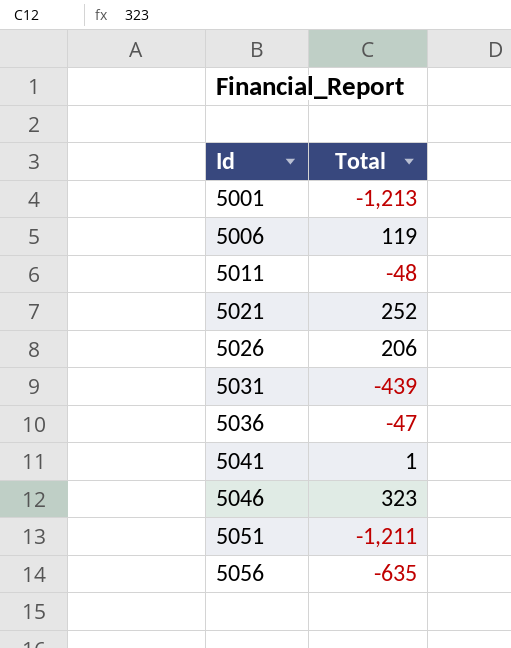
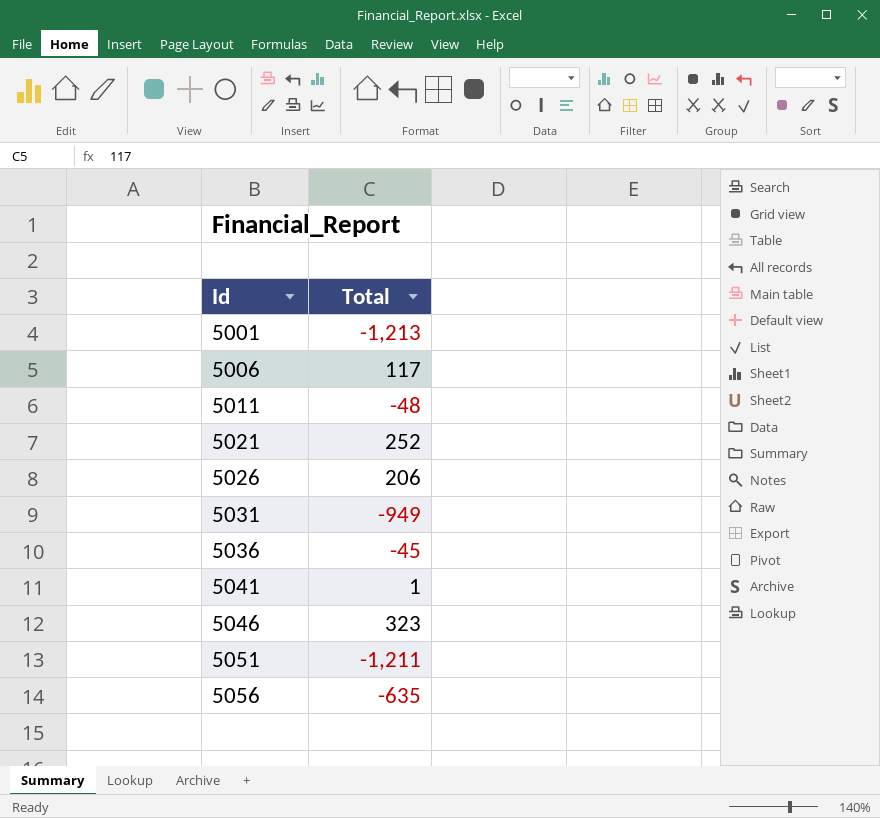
5006 | Total: 119 -> 117
5031 | Total: -439 -> -949
5036 | Total: -47 -> -45

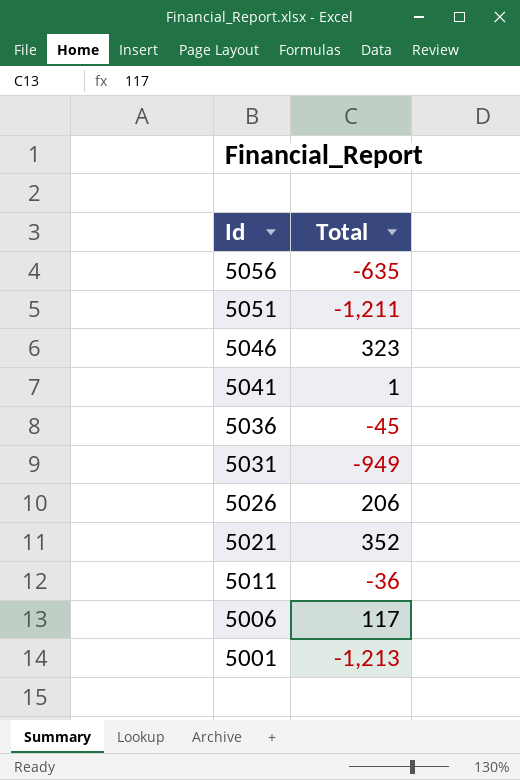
row order: Id ascending -> Id descending
5021 | Total: 252 -> 352
5011 | Total: -48 -> -36

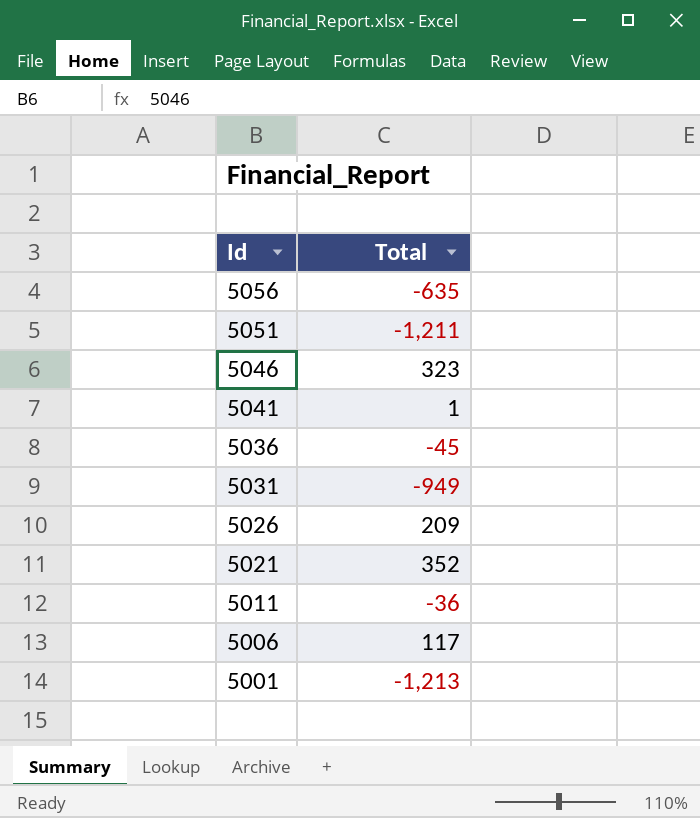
5026 | Total: 206 -> 209

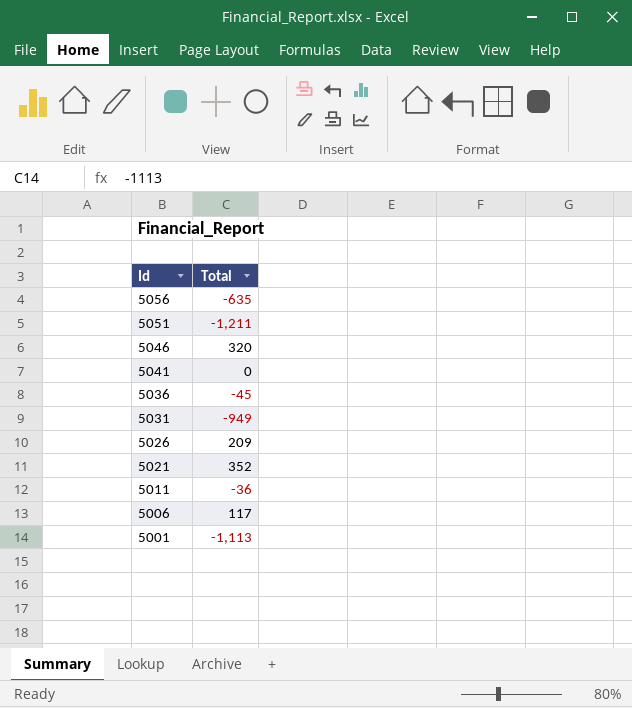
5046 | Total: 323 -> 320
5041 | Total: 1 -> 0
5001 | Total: -1,213 -> -1,113

